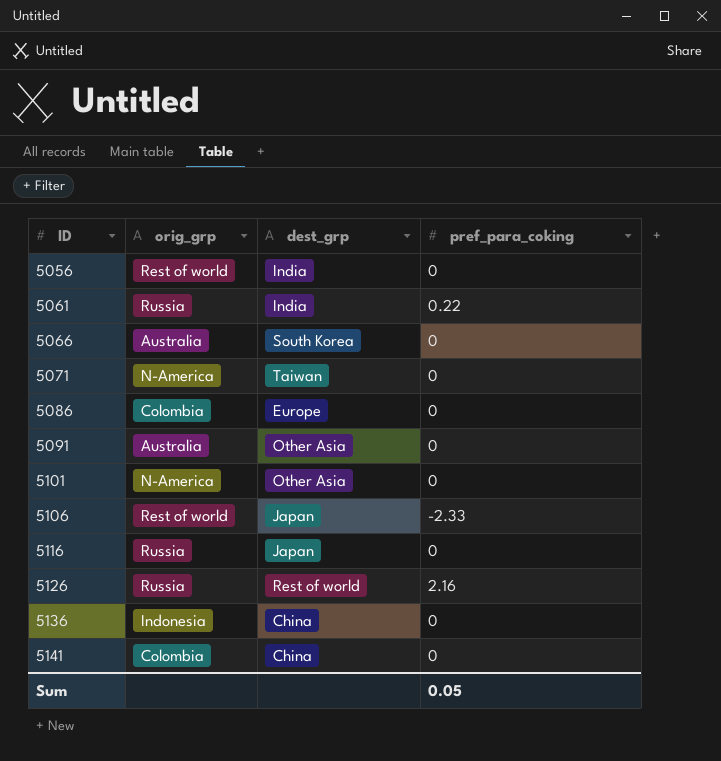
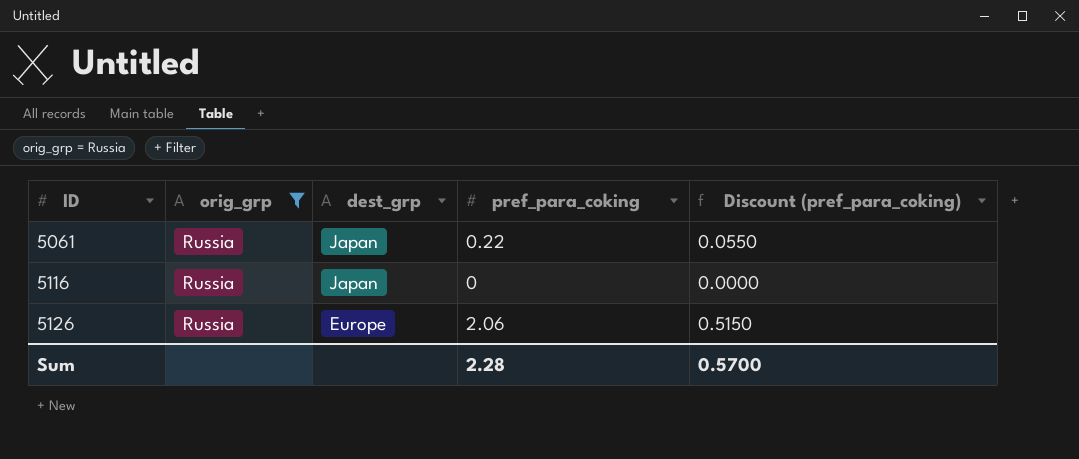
filter: none -> orig_grp = Russia
column Discount (pref_para_coking) | formula: none -> [pref_para_coking] * 0.25
5061 | dest_grp: India -> Japan
5126 | dest_grp: Rest of world -> Europe
5126 | pref_para_coking: 2.16 -> 2.06
Sum | pref_para_coking: 0.05 -> 2.28

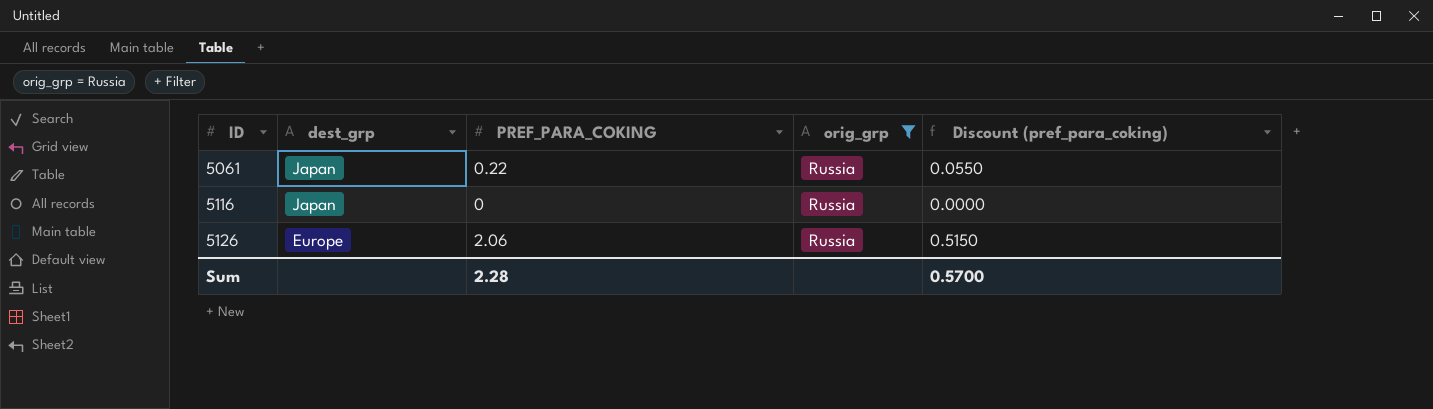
column name: pref_para_coking -> PREF_PARA_COKING
column orig_grp | position: 2 -> 4

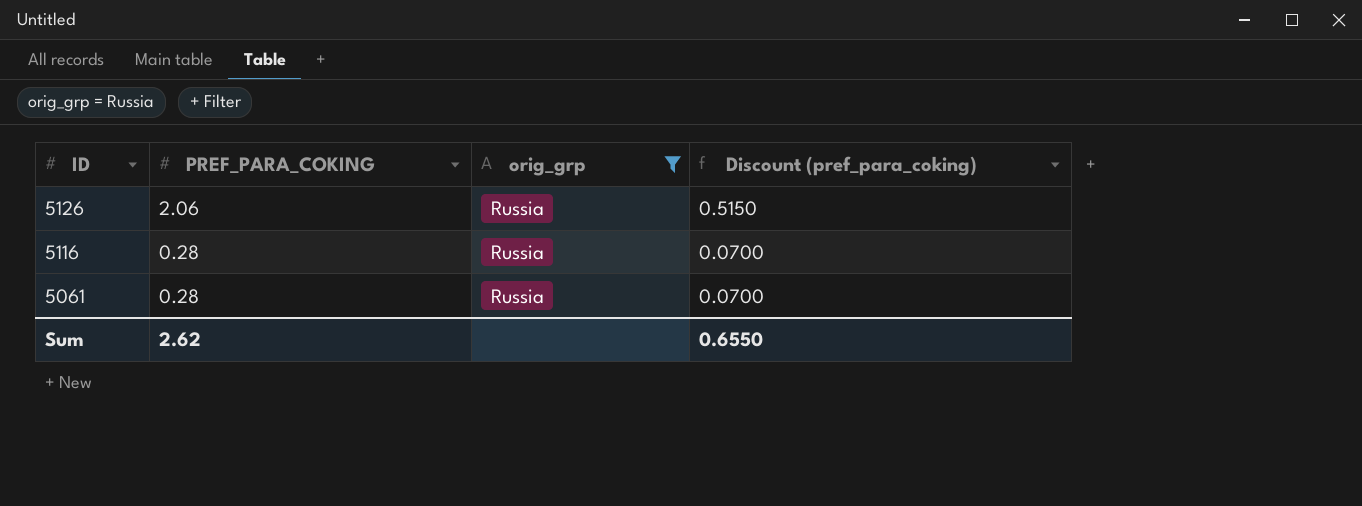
row order: ID ascending -> ID descending
column dest_grp | position: 2 -> none
5116 | PREF_PARA_COKING: 0 -> 0.28
5116 | Discount (pref_para_coking): 0.0000 -> 0.0700
5061 | PREF_PARA_COKING: 0.22 -> 0.28
5061 | Discount (pref_para_coking): 0.0550 -> 0.0700
Sum | PREF_PARA_COKING: 2.28 -> 2.62
Sum | Discount (pref_para_coking): 0.5700 -> 0.6550

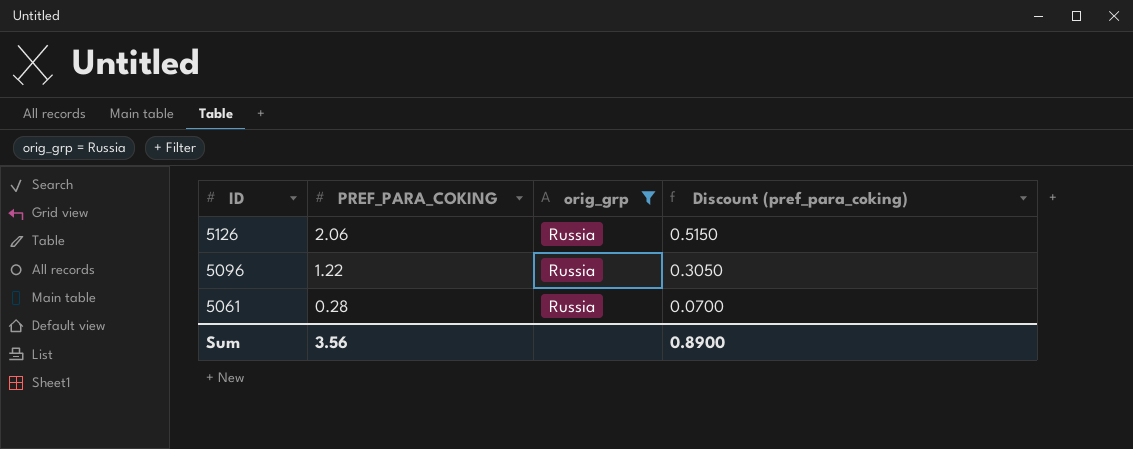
row 5116: 0.28 | Russia | 0.0700 -> none
row 5096: none -> 1.22 | Russia | 0.3050
Sum | PREF_PARA_COKING: 2.62 -> 3.56
Sum | Discount (pref_para_coking): 0.6550 -> 0.8900

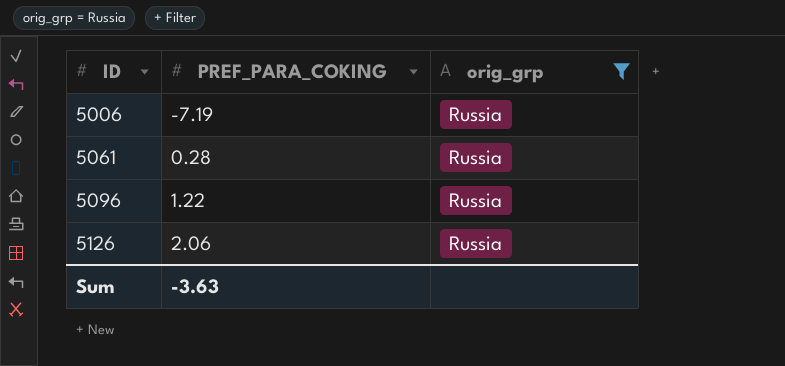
row order: ID descending -> ID ascending
column Discount (pref_para_coking) | formula: [PREF_PARA_COKING] * 0.25 -> none
row 5006: none -> -7.19 | Russia
Sum | PREF_PARA_COKING: 3.56 -> -3.63

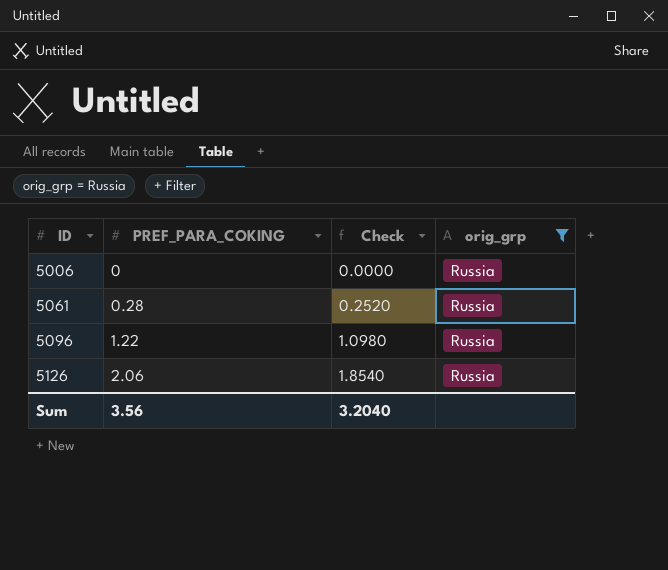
column Check | formula: none -> [PREF_PARA_COKING] * 0.9
5006 | PREF_PARA_COKING: -7.19 -> 0
Sum | PREF_PARA_COKING: -3.63 -> 3.56

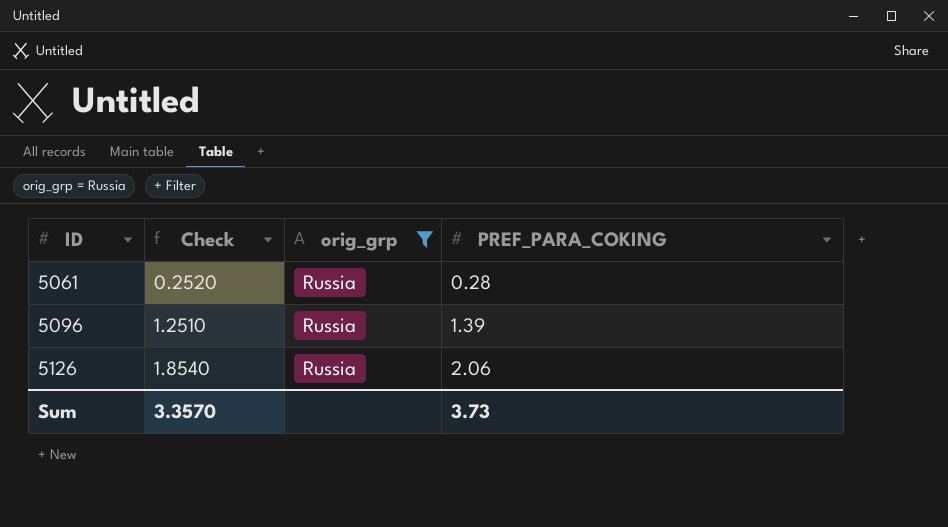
column PREF_PARA_COKING | position: 2 -> 4
row 5006: 0 | 0.0000 | Russia -> none
5096 | Check: 1.0980 -> 1.2510
5096 | PREF_PARA_COKING: 1.22 -> 1.39
Sum | Check: 3.2040 -> 3.3570
Sum | PREF_PARA_COKING: 3.56 -> 3.73

